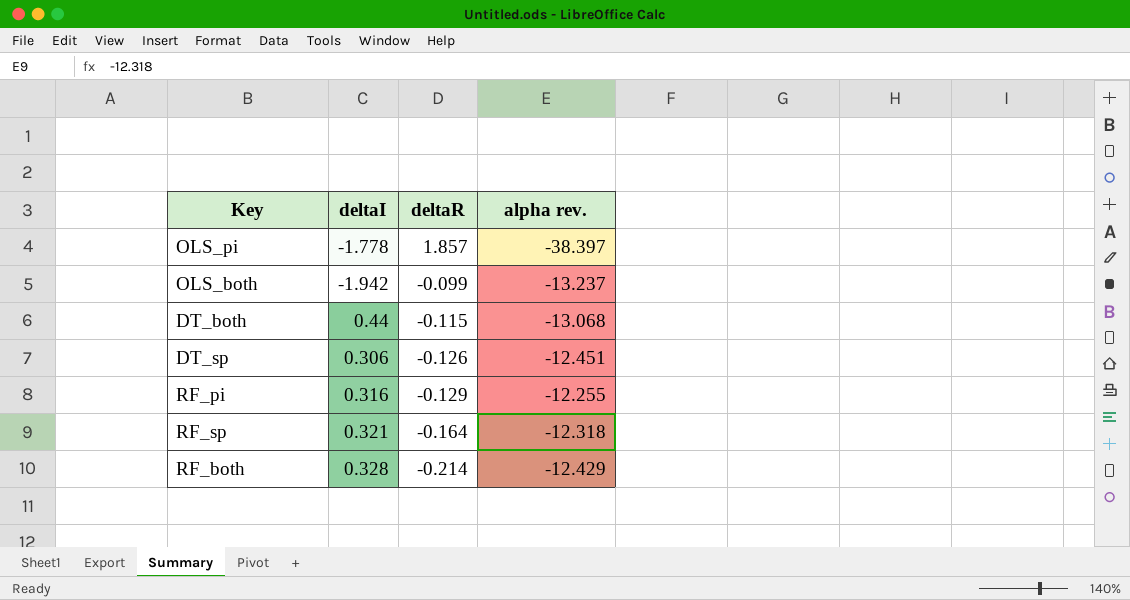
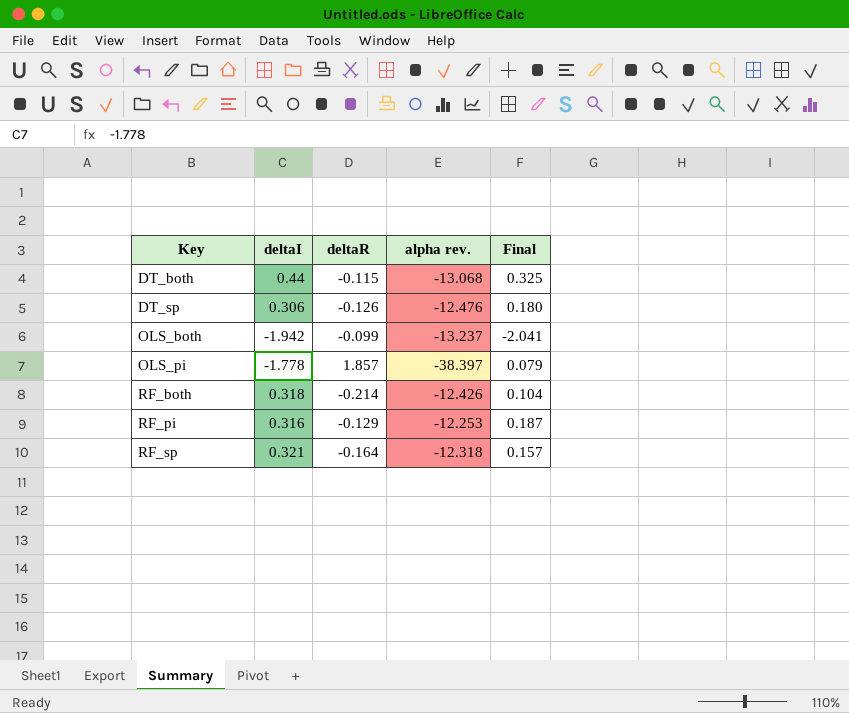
row order: deltaR descending -> Key ascending
column Final | formula: none -> [deltaI] + [deltaR]
DT_sp | alpha rev.: -12.451 -> -12.476
RF_both | deltaI: 0.328 -> 0.318
RF_both | alpha rev.: -12.429 -> -12.426
RF_pi | alpha rev.: -12.255 -> -12.253

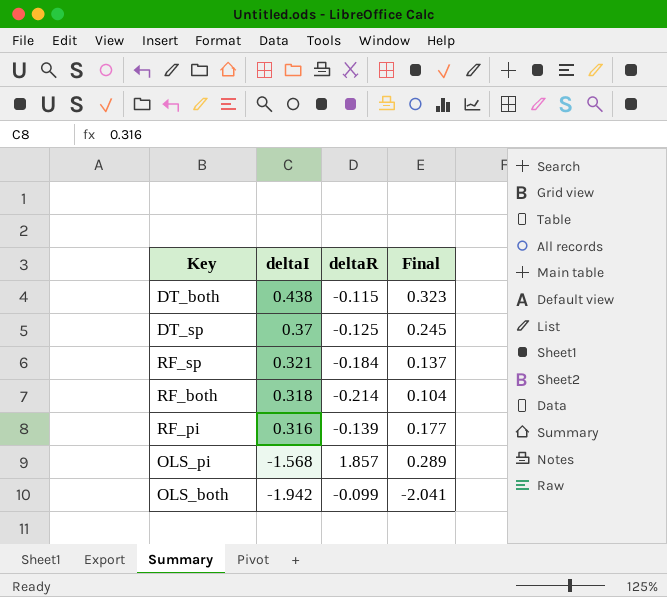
row order: Key ascending -> deltaI descending
column alpha rev. | position: 4 -> none
DT_both | deltaI: 0.44 -> 0.438
DT_both | Final: 0.325 -> 0.323
DT_sp | deltaI: 0.306 -> 0.37
DT_sp | deltaR: -0.126 -> -0.125
DT_sp | Final: 0.180 -> 0.245
RF_sp | deltaR: -0.164 -> -0.184
RF_sp | Final: 0.157 -> 0.137
RF_pi | deltaR: -0.129 -> -0.139
RF_pi | Final: 0.187 -> 0.177
OLS_pi | deltaI: -1.778 -> -1.568
OLS_pi | Final: 0.079 -> 0.289

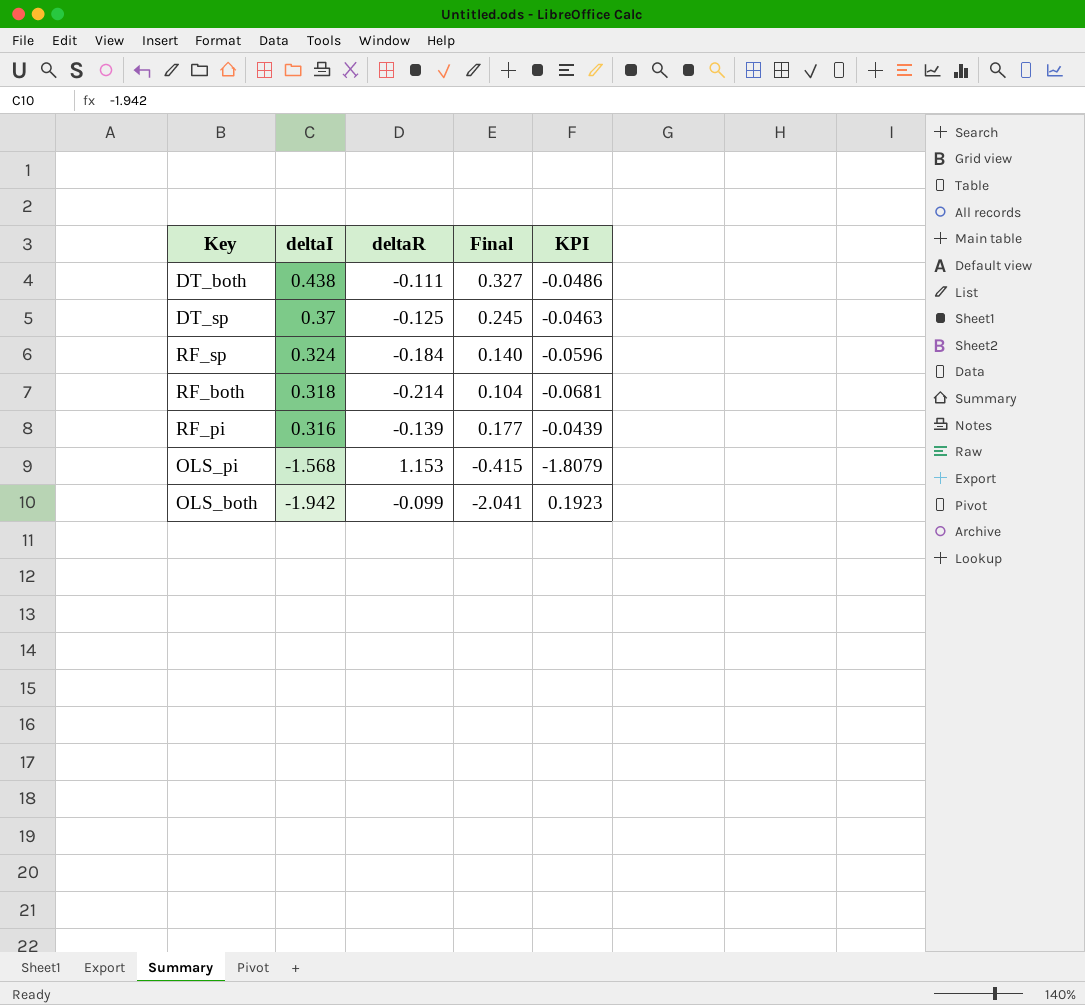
column KPI | formula: none -> [deltaI] * [deltaR]
DT_both | deltaR: -0.115 -> -0.111
DT_both | Final: 0.323 -> 0.327
RF_sp | deltaI: 0.321 -> 0.324
RF_sp | Final: 0.137 -> 0.140
OLS_pi | deltaR: 1.857 -> 1.153
OLS_pi | Final: 0.289 -> -0.415

